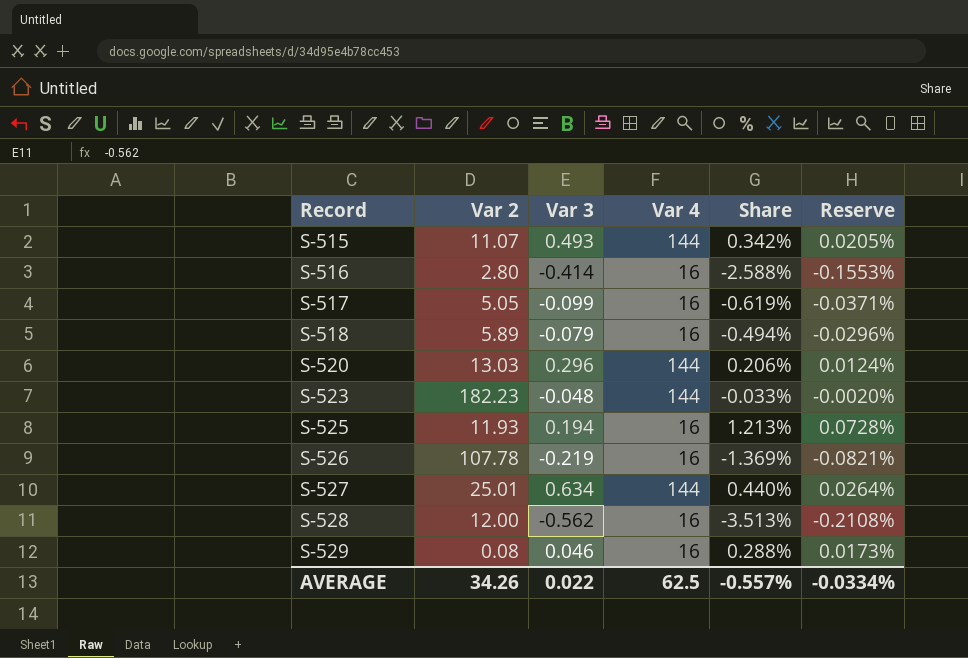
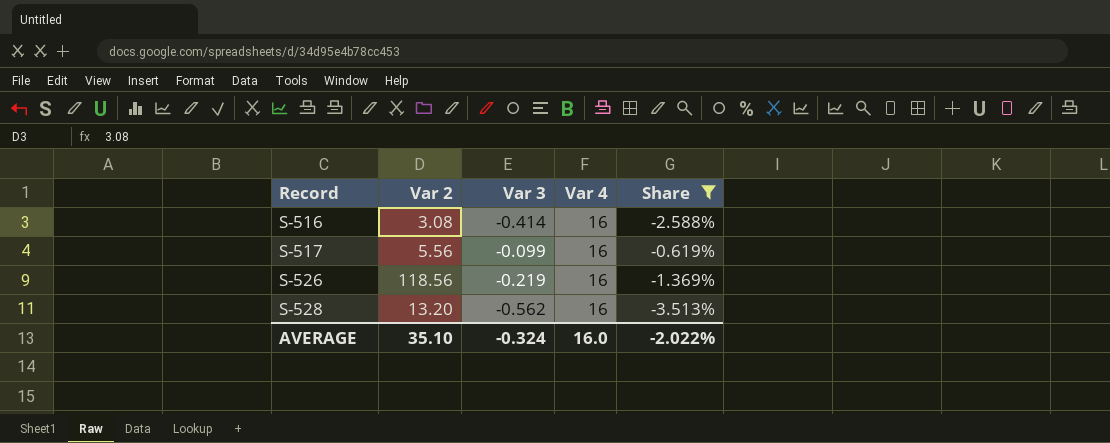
filter: none -> Share <= -0.619%
column Reserve | formula: [Share] * 0.06 -> none
S-516 | Var 2: 2.80 -> 3.08
S-517 | Var 2: 5.05 -> 5.56
S-526 | Var 2: 107.78 -> 118.56
S-528 | Var 2: 12.00 -> 13.20
AVERAGE | Var 2: 34.26 -> 35.10
AVERAGE | Var 3: 0.022 -> -0.324
AVERAGE | Var 4: 62.5 -> 16.0
AVERAGE | Share: -0.557% -> -2.022%

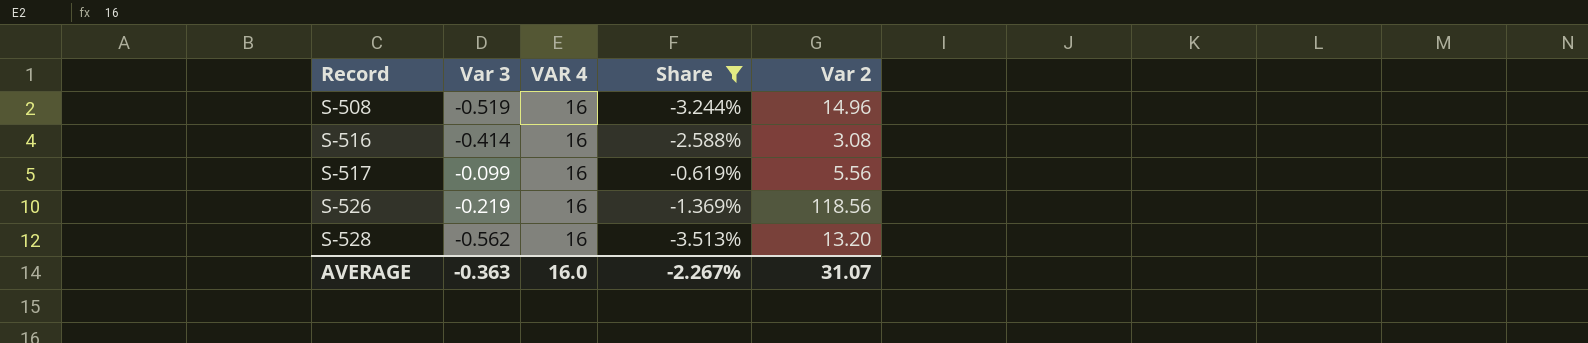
column name: Var 4 -> VAR 4
column Var 2 | position: 2 -> 5
row S-508: none -> -0.519 | 16 | -3.244% | 14.96
AVERAGE | Var 3: -0.324 -> -0.363
AVERAGE | Share: -2.022% -> -2.267%
AVERAGE | Var 2: 35.10 -> 31.07

